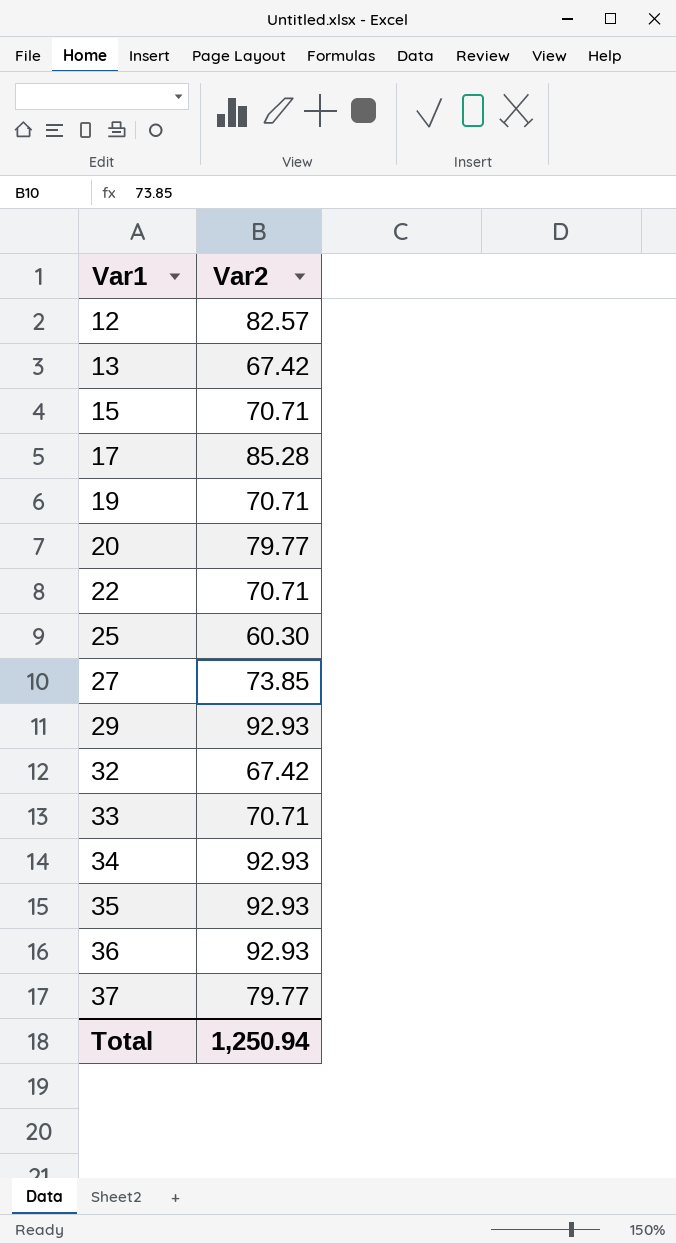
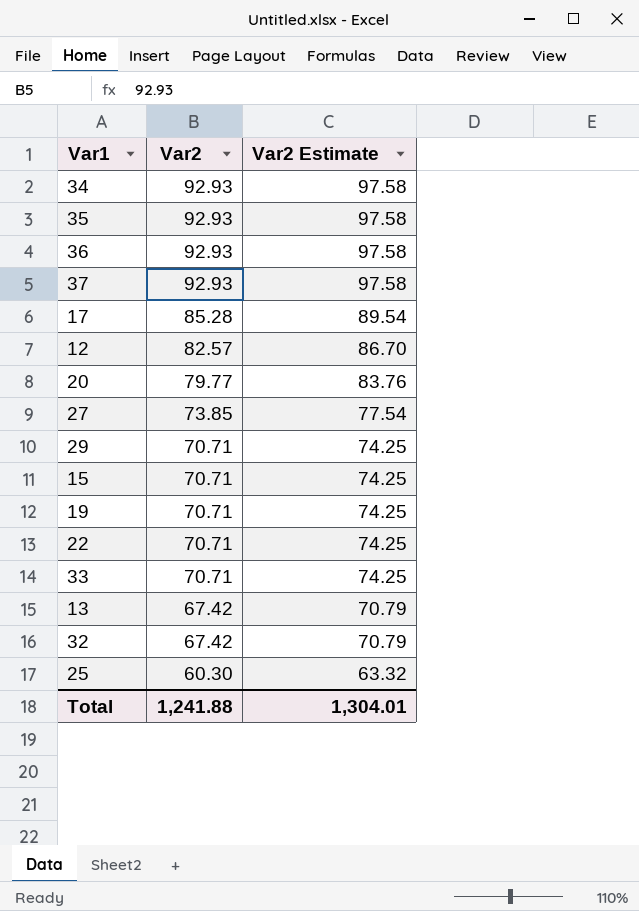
row order: Var1 ascending -> Var2 descending
column Var2 Estimate | formula: none -> [Var2] * 1.05
37 | Var2: 79.77 -> 92.93
29 | Var2: 92.93 -> 70.71
Total | Var2: 1,250.94 -> 1,241.88

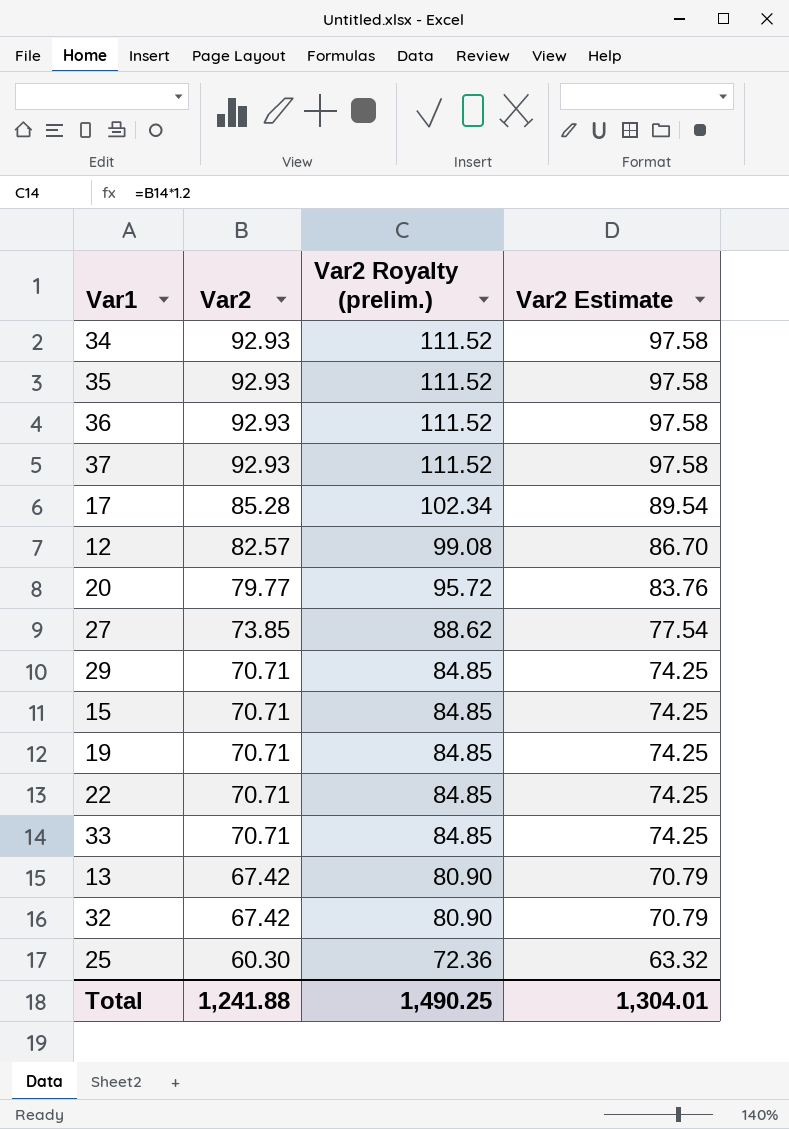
column Var2 Royalty (prelim.) | formula: none -> [Var2] * 1.2

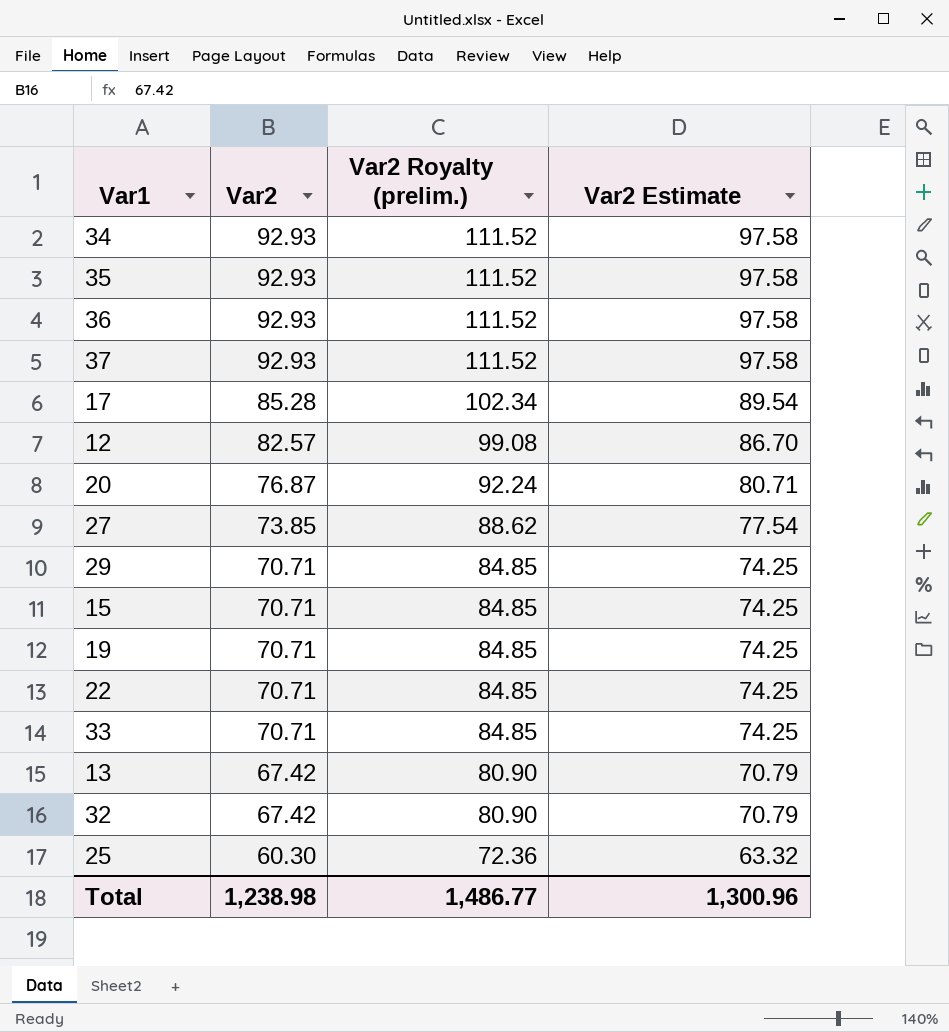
20 | Var2: 79.77 -> 76.87
20 | Var2 Royalty (prelim.): 95.72 -> 92.24
20 | Var2 Estimate: 83.76 -> 80.71
Total | Var2: 1,241.88 -> 1,238.98
Total | Var2 Royalty (prelim.): 1,490.25 -> 1,486.77
Total | Var2 Estimate: 1,304.01 -> 1,300.96

